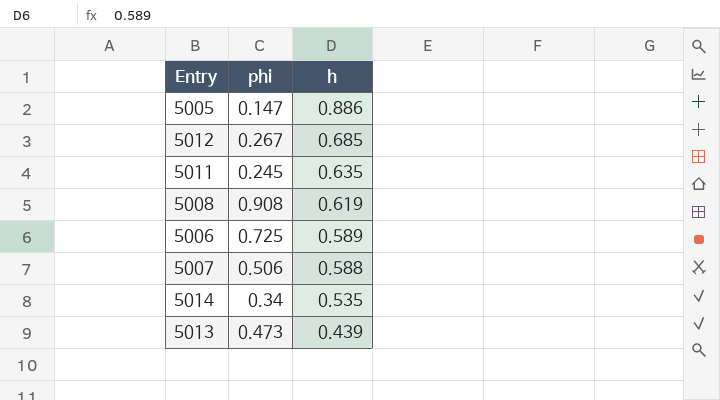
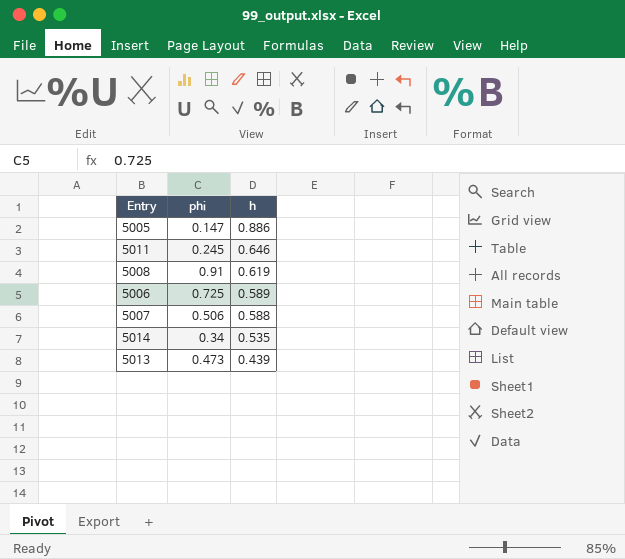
row 5012: 0.267 | 0.685 -> none
5011 | h: 0.635 -> 0.646
5008 | phi: 0.908 -> 0.91

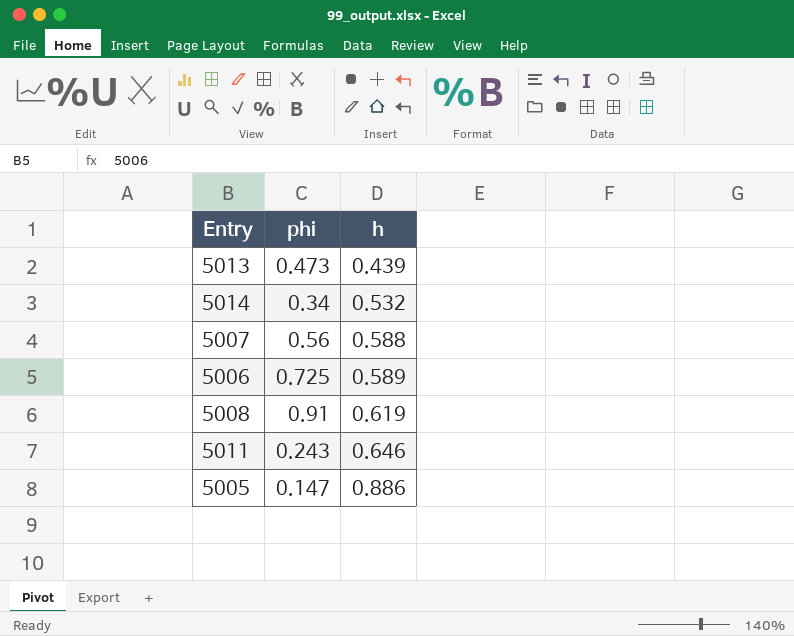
row order: h descending -> h ascending
5014 | h: 0.535 -> 0.532
5007 | phi: 0.506 -> 0.56
5011 | phi: 0.245 -> 0.243

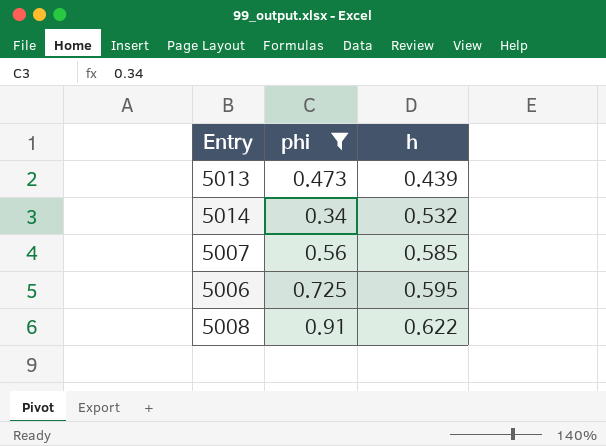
filter: none -> phi >= 0.34
5007 | h: 0.588 -> 0.585
5006 | h: 0.589 -> 0.595
5008 | h: 0.619 -> 0.622

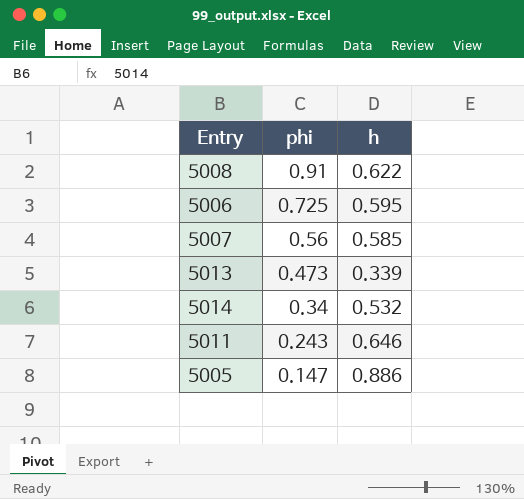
filter: phi >= 0.34 -> none
row order: h ascending -> phi descending
5013 | h: 0.439 -> 0.339

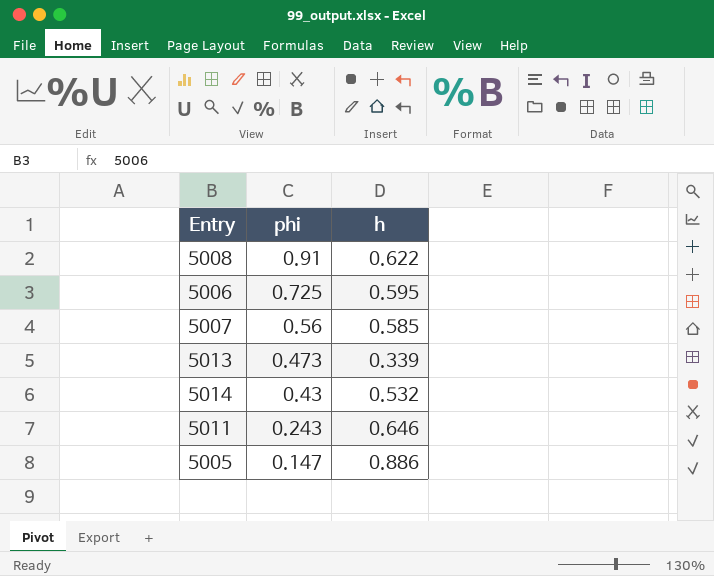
5014 | phi: 0.34 -> 0.43

